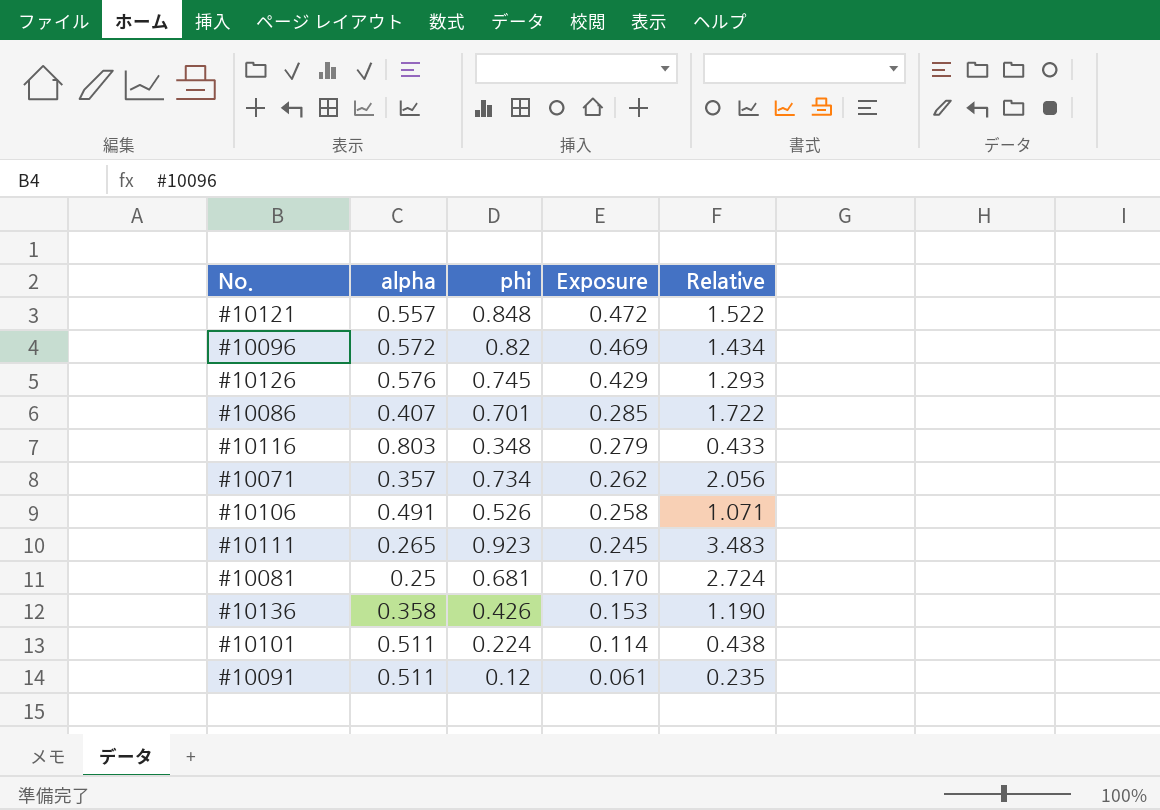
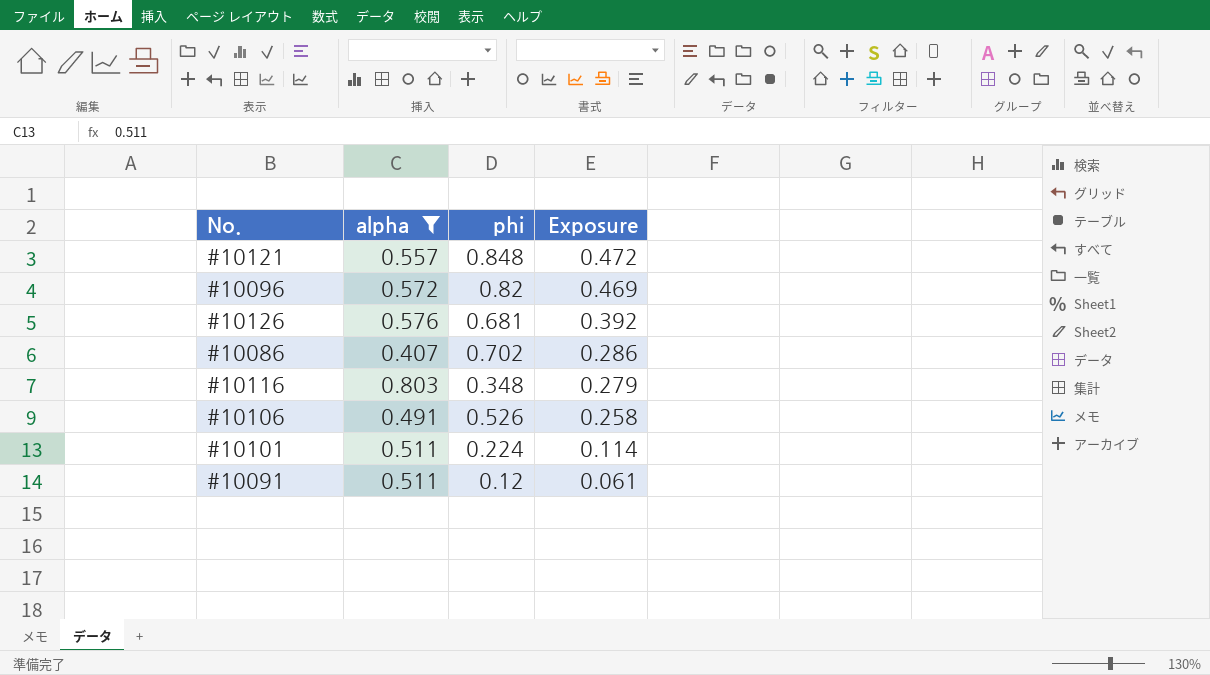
filter: none -> alpha >= 0.407
column Relative | formula: [phi] / [alpha] -> none
#10126 | phi: 0.745 -> 0.681
#10126 | Exposure: 0.429 -> 0.392
#10086 | phi: 0.701 -> 0.702
#10086 | Exposure: 0.285 -> 0.286

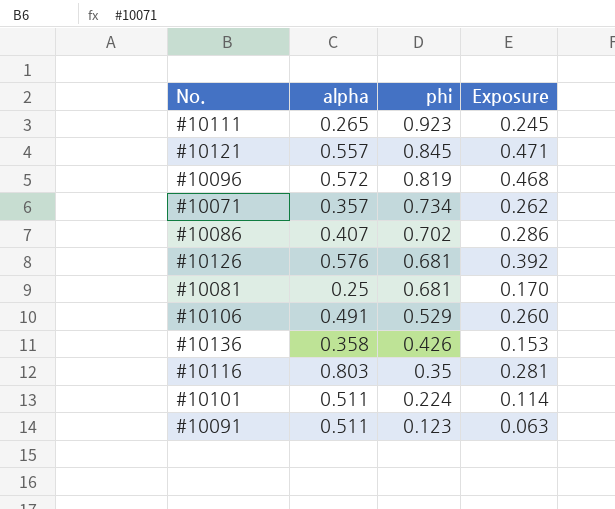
filter: alpha >= 0.407 -> none
row order: Exposure descending -> phi descending
#10121 | phi: 0.848 -> 0.845
#10121 | Exposure: 0.472 -> 0.471
#10096 | phi: 0.82 -> 0.819
#10096 | Exposure: 0.469 -> 0.468
#10106 | phi: 0.526 -> 0.529
#10106 | Exposure: 0.258 -> 0.260
#10116 | phi: 0.348 -> 0.35
#10116 | Exposure: 0.279 -> 0.281
#10091 | phi: 0.12 -> 0.123
#10091 | Exposure: 0.061 -> 0.063

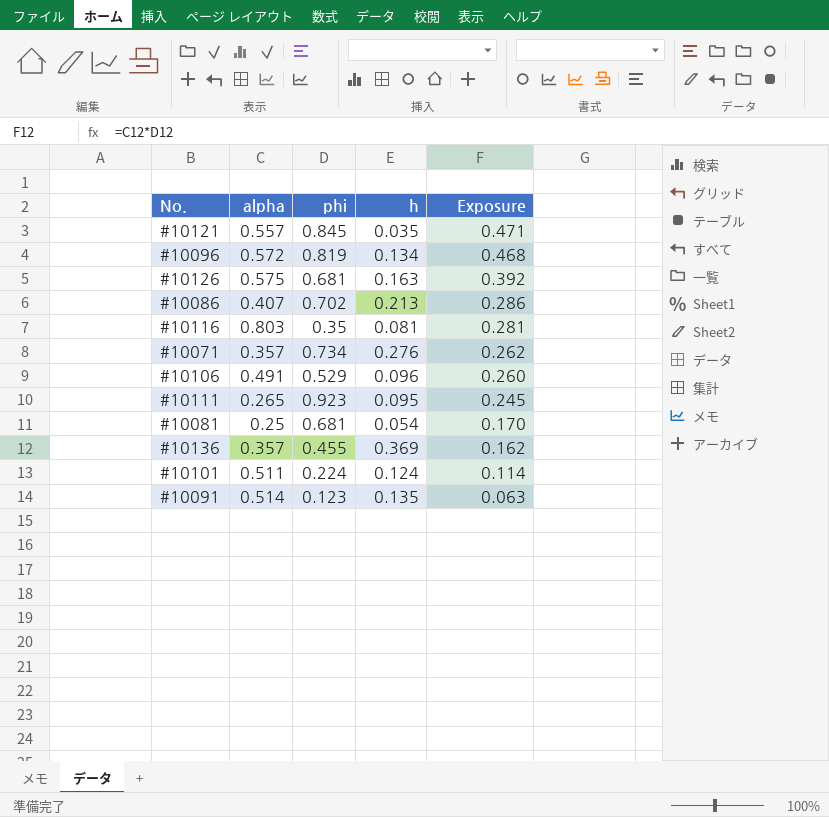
row order: phi descending -> Exposure descending
column h | position: none -> 4
#10126 | alpha: 0.576 -> 0.575
#10136 | alpha: 0.358 -> 0.357
#10136 | phi: 0.426 -> 0.455
#10136 | Exposure: 0.153 -> 0.162
#10091 | alpha: 0.511 -> 0.514

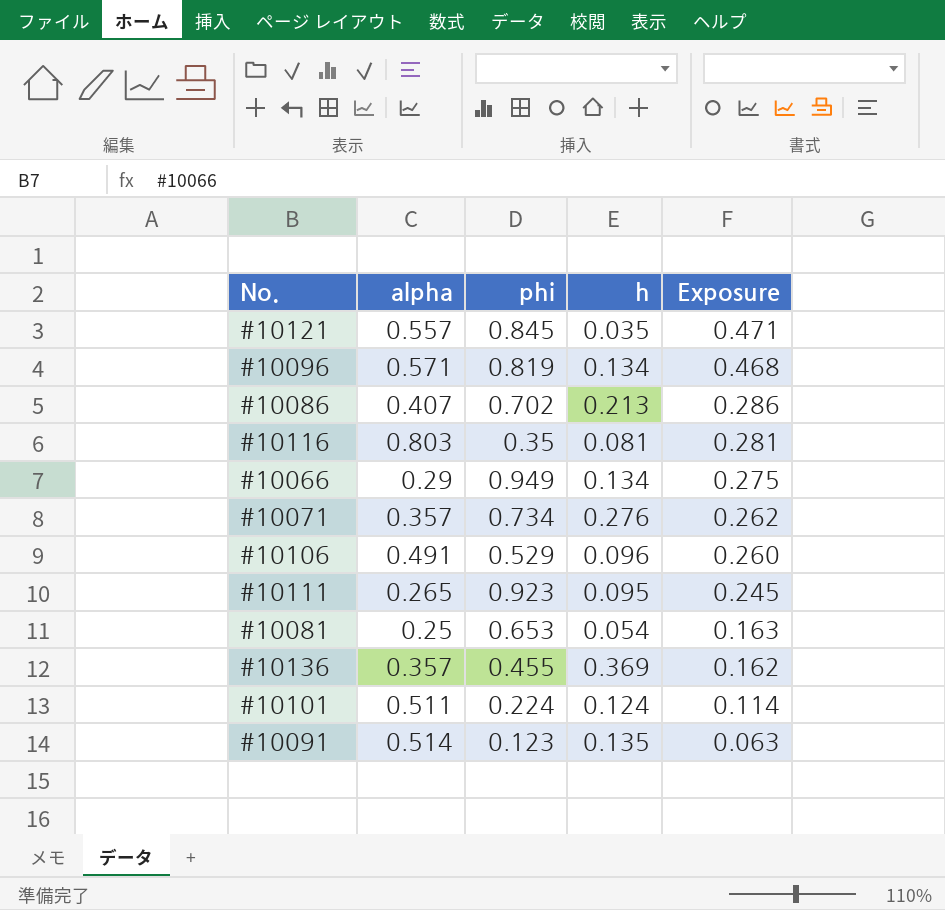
row #10126: 0.575 | 0.681 | 0.163 | 0.392 -> none
#10096 | alpha: 0.572 -> 0.571
row #10066: none -> 0.29 | 0.949 | 0.134 | 0.275
#10081 | phi: 0.681 -> 0.653
#10081 | Exposure: 0.170 -> 0.163

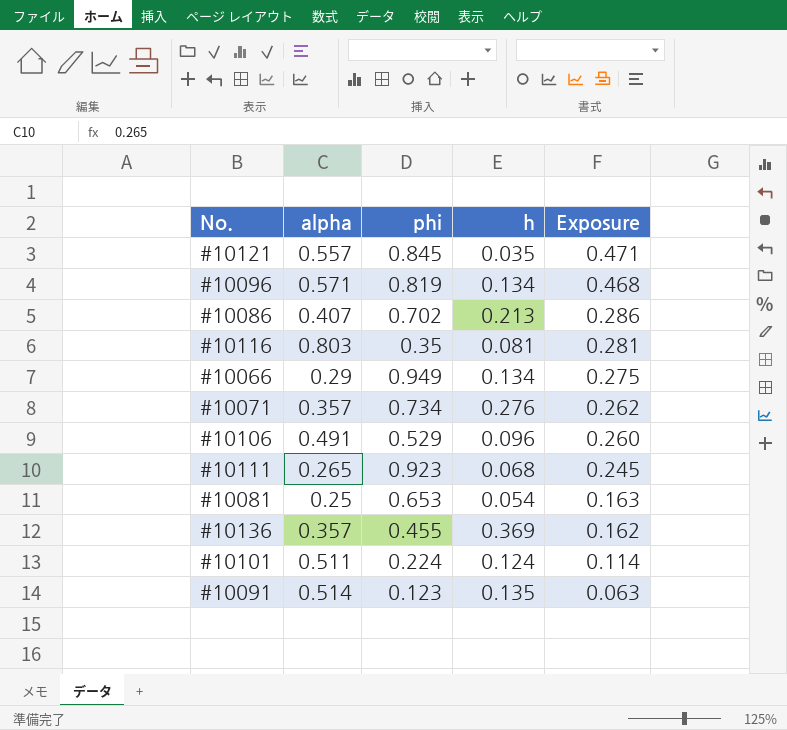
#10111 | h: 0.095 -> 0.068

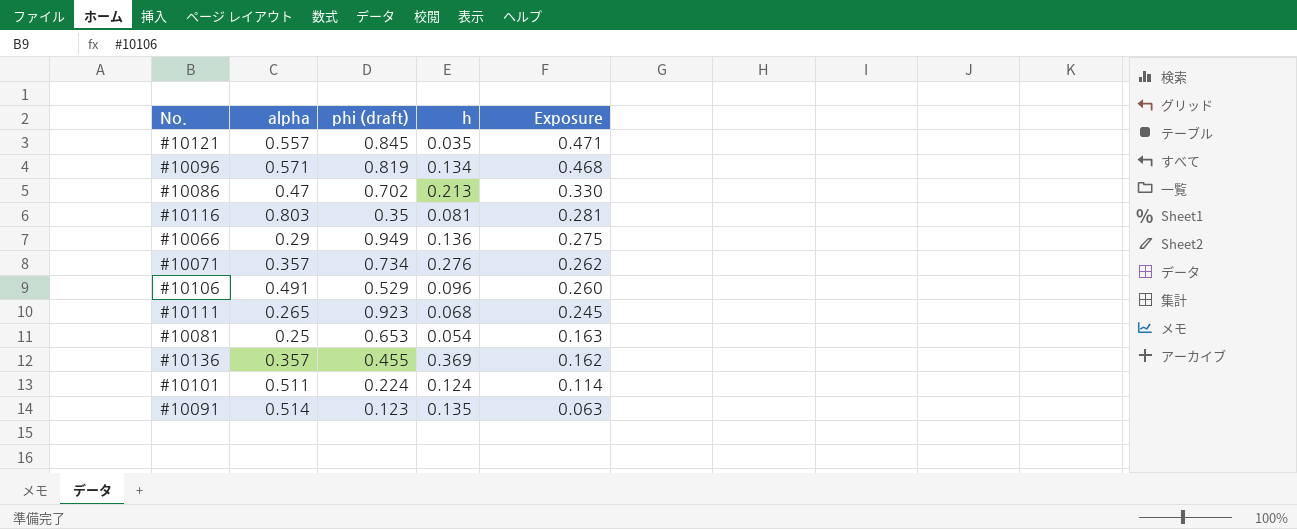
column name: phi -> phi (draft)
#10086 | alpha: 0.407 -> 0.47
#10086 | Exposure: 0.286 -> 0.330
#10066 | h: 0.134 -> 0.136

